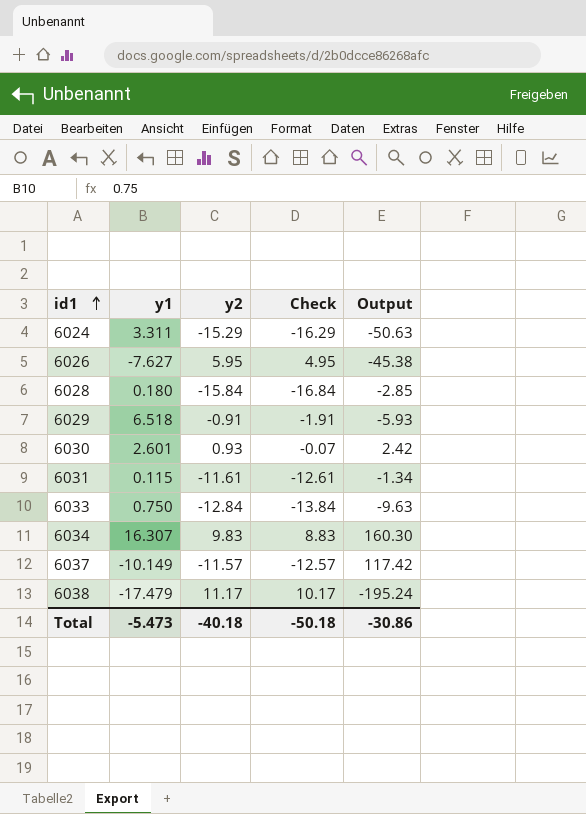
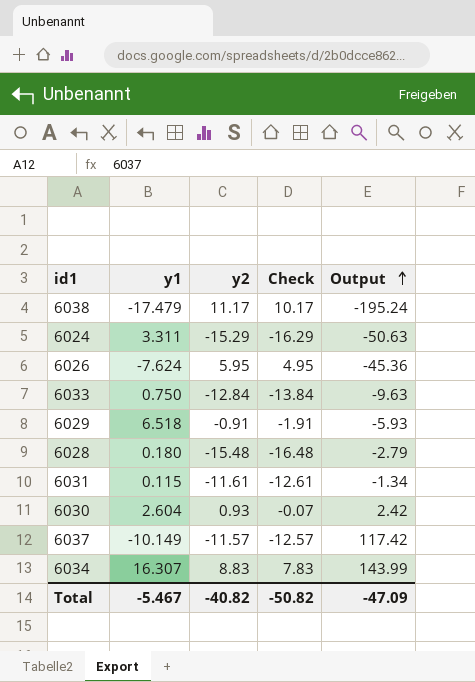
row order: id1 ascending -> Output ascending
6026 | y1: -7.627 -> -7.624
6026 | Output: -45.38 -> -45.36
6028 | y2: -15.84 -> -15.48
6028 | Check: -16.84 -> -16.48
6028 | Output: -2.85 -> -2.79
6030 | y1: 2.601 -> 2.604
6034 | y2: 9.83 -> 8.83
6034 | Check: 8.83 -> 7.83
6034 | Output: 160.30 -> 143.99
Total | y1: -5.473 -> -5.467
Total | y2: -40.18 -> -40.82
Total | Check: -50.18 -> -50.82
Total | Output: -30.86 -> -47.09

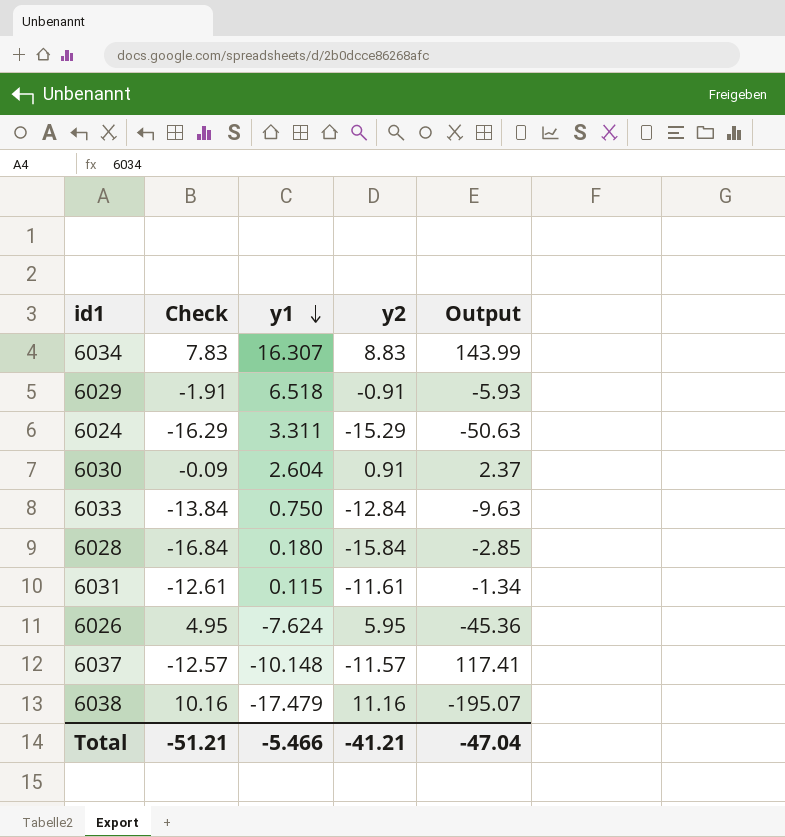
row order: Output ascending -> y1 descending
column Check | position: 4 -> 2
6030 | Check: -0.07 -> -0.09
6030 | y2: 0.93 -> 0.91
6030 | Output: 2.42 -> 2.37
6028 | Check: -16.48 -> -16.84
6028 | y2: -15.48 -> -15.84
6028 | Output: -2.79 -> -2.85
6037 | y1: -10.149 -> -10.148
6037 | Output: 117.42 -> 117.41
6038 | Check: 10.17 -> 10.16
6038 | y2: 11.17 -> 11.16
6038 | Output: -195.24 -> -195.07
Total | Check: -50.82 -> -51.21
Total | y1: -5.467 -> -5.466
Total | y2: -40.82 -> -41.21
Total | Output: -47.09 -> -47.04

